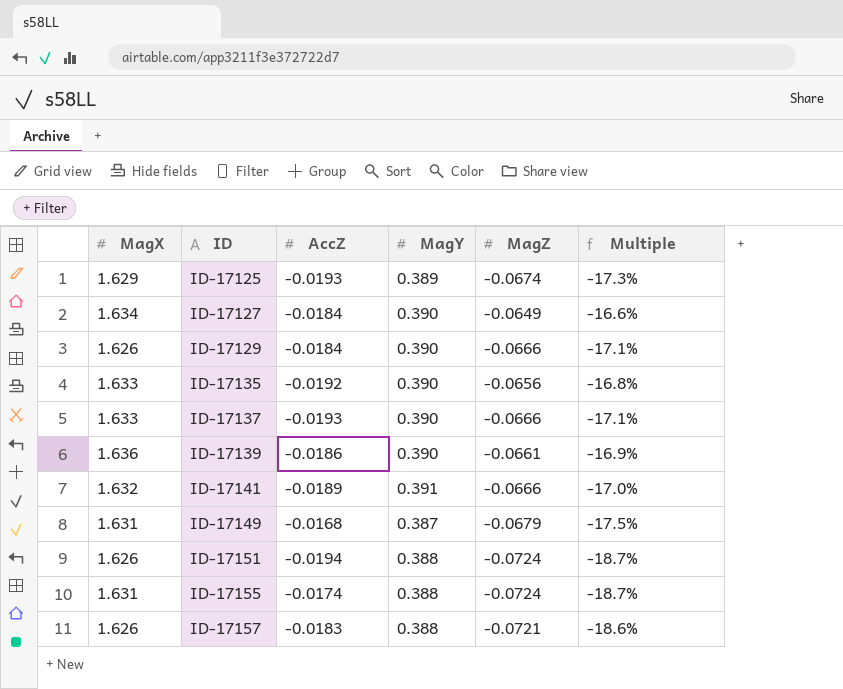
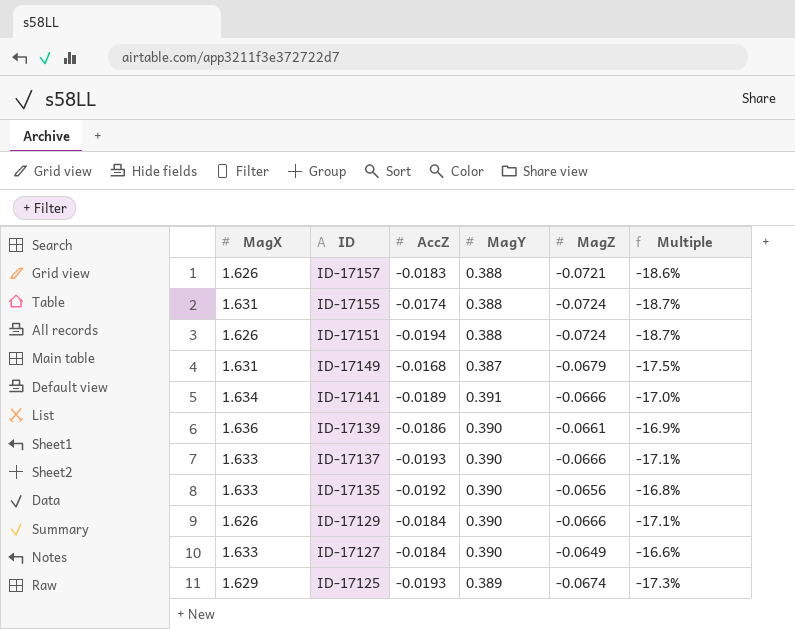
row order: ID ascending -> ID descending
ID-17141 | MagX: 1.632 -> 1.634
ID-17127 | MagX: 1.634 -> 1.633

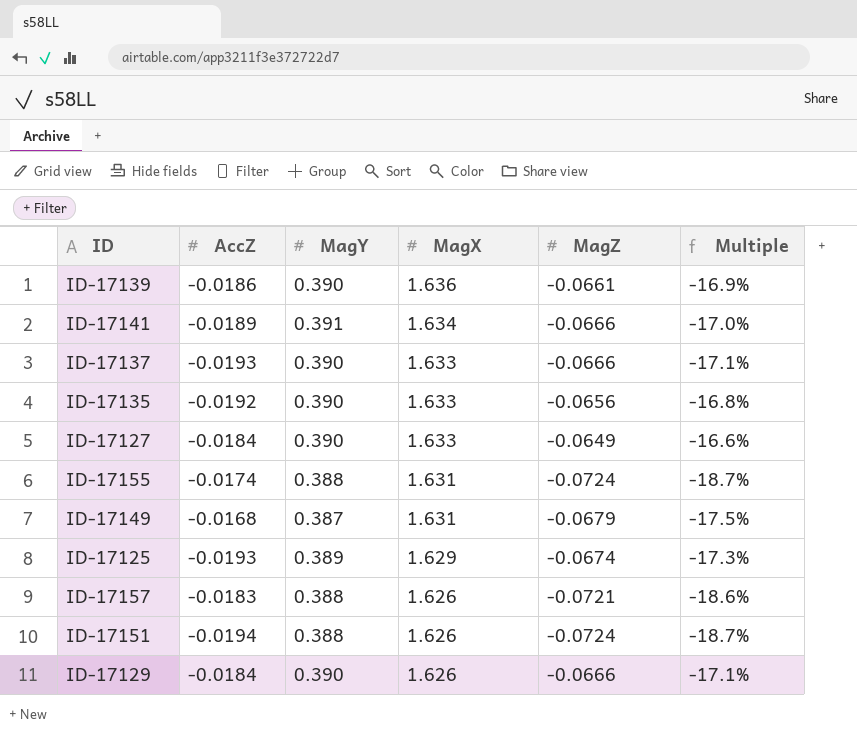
row order: ID descending -> MagX descending
column MagX | position: 1 -> 4

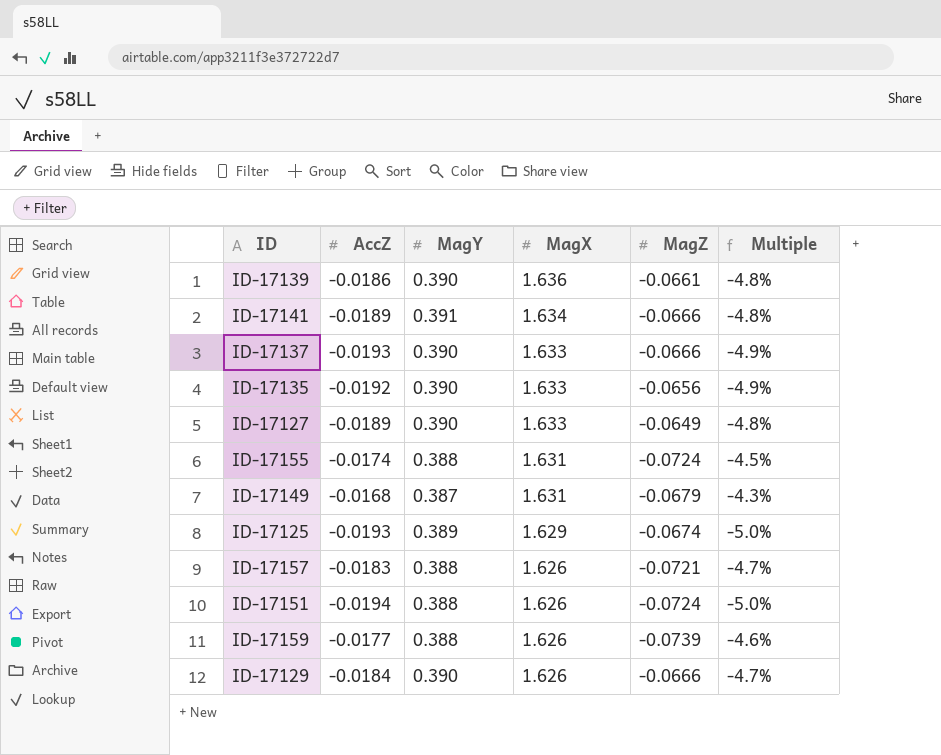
column Multiple | formula: [MagZ] / [MagY] -> [AccZ] / [MagY]
ID-17127 | AccZ: -0.0184 -> -0.0189
row ID-17159: none -> -0.0177 | 0.388 | 1.626 | -0.0739 | -4.6%

